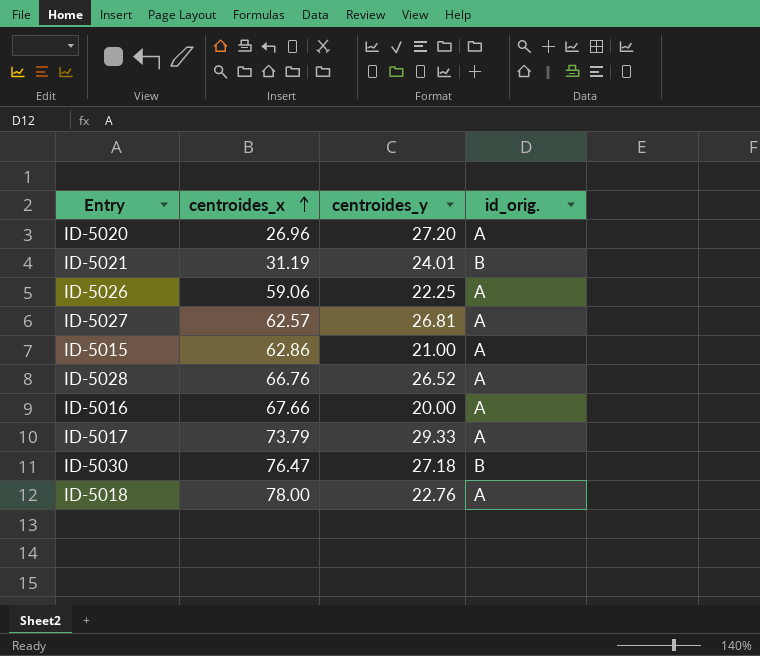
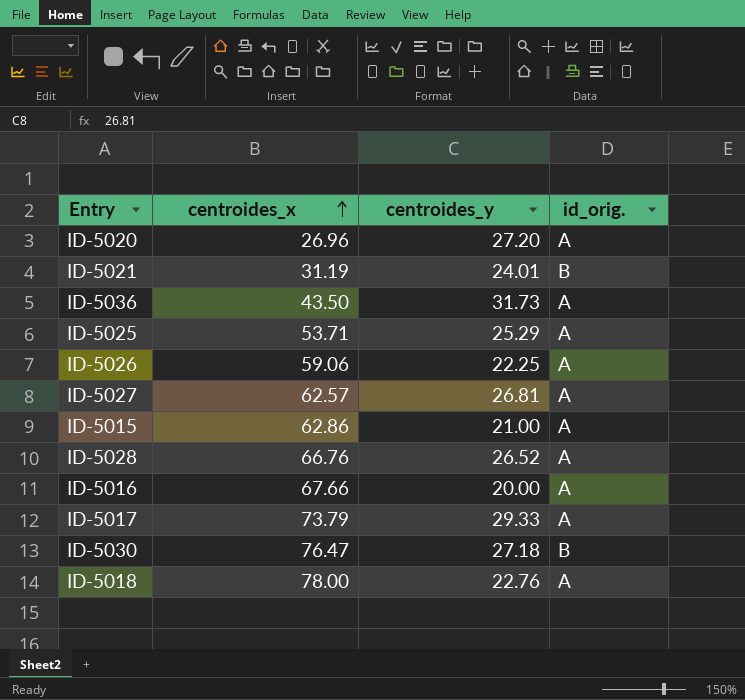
row ID-5036: none -> 43.50 | 31.73 | A
row ID-5025: none -> 53.71 | 25.29 | A

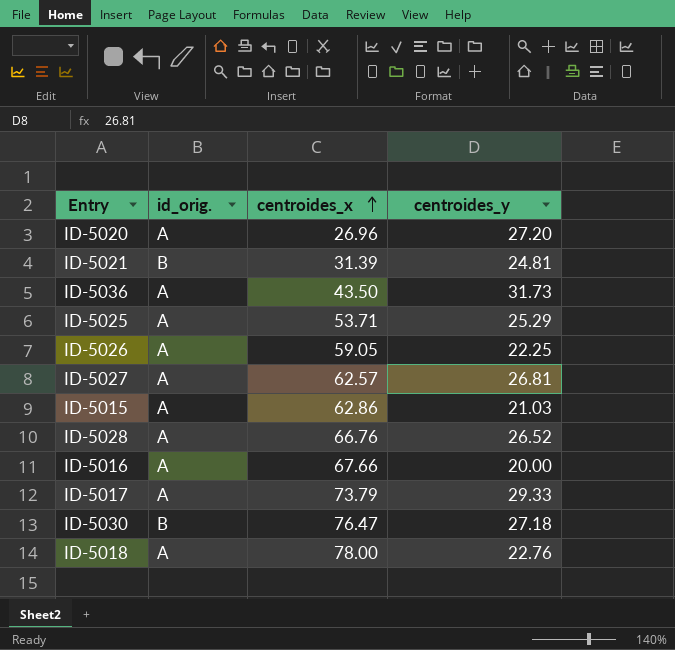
column id_orig. | position: 4 -> 2
ID-5021 | centroides_x: 31.19 -> 31.39
ID-5021 | centroides_y: 24.01 -> 24.81
ID-5026 | centroides_x: 59.06 -> 59.05
ID-5015 | centroides_y: 21.00 -> 21.03

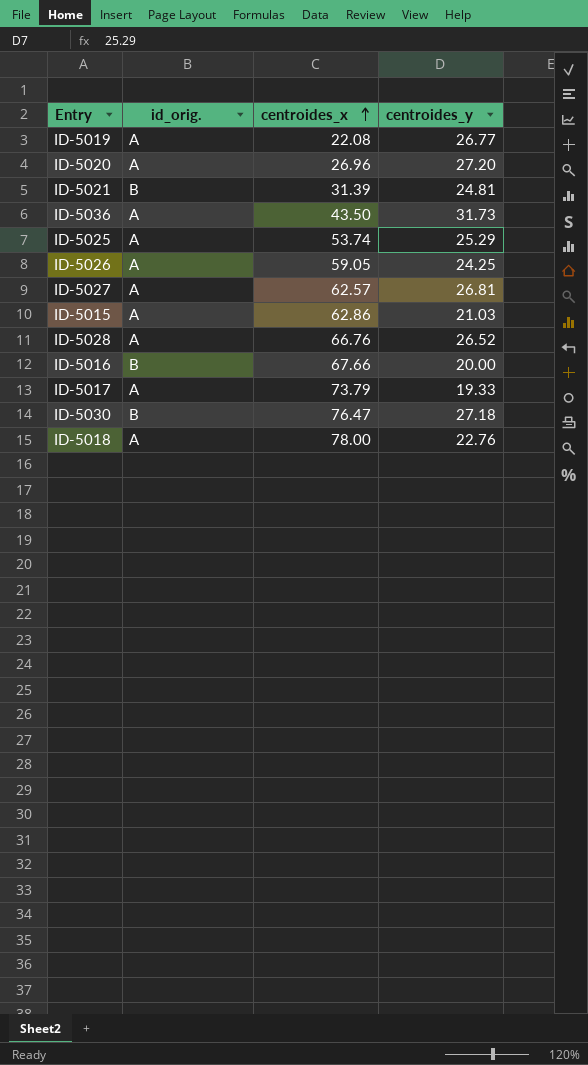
row ID-5019: none -> A | 22.08 | 26.77
ID-5025 | centroides_x: 53.71 -> 53.74
ID-5026 | centroides_y: 22.25 -> 24.25
ID-5016 | id_orig.: A -> B
ID-5017 | centroides_y: 29.33 -> 19.33

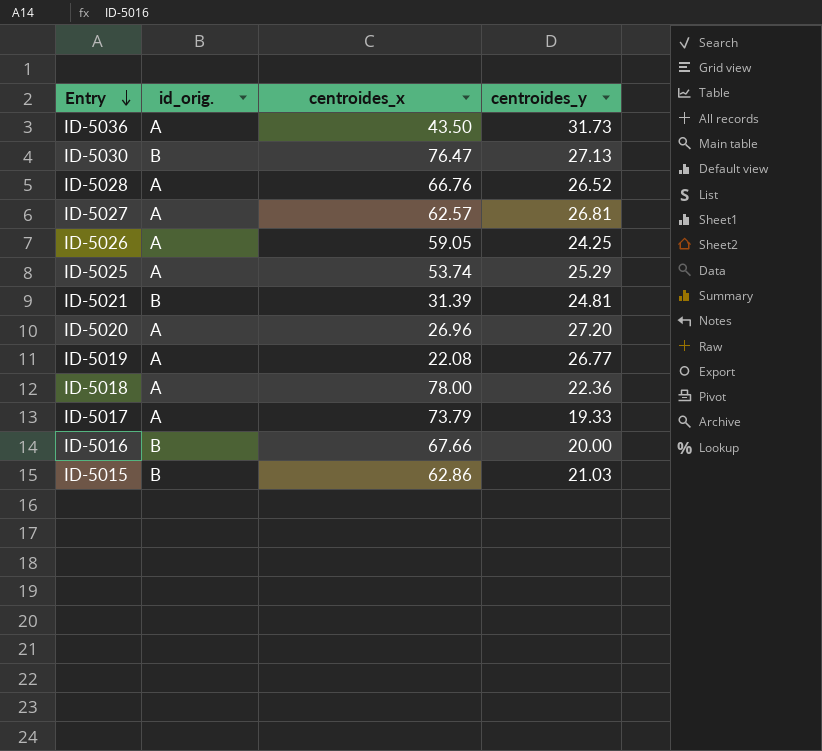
row order: centroides_x ascending -> Entry descending
ID-5030 | centroides_y: 27.18 -> 27.13
ID-5018 | centroides_y: 22.76 -> 22.36
ID-5015 | id_orig.: A -> B

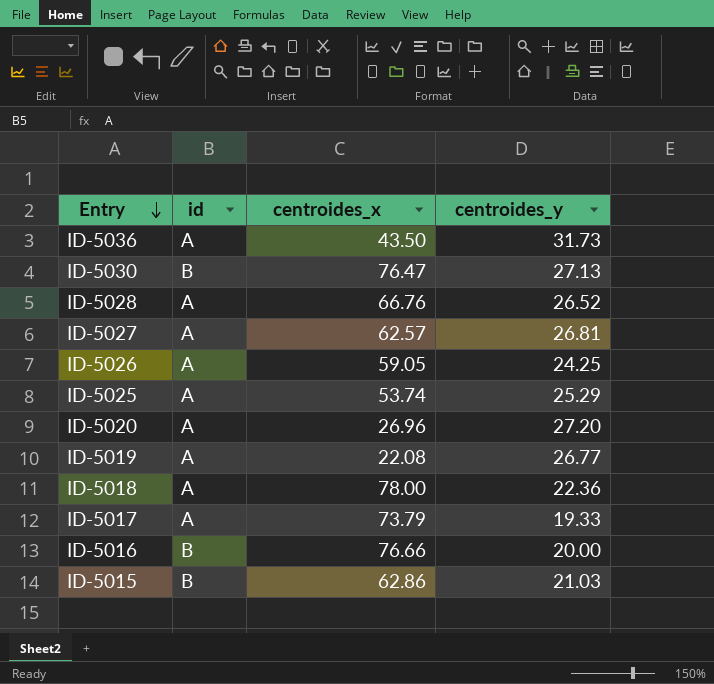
column name: id_orig. -> id
row ID-5021: B | 31.39 | 24.81 -> none
ID-5016 | centroides_x: 67.66 -> 76.66

